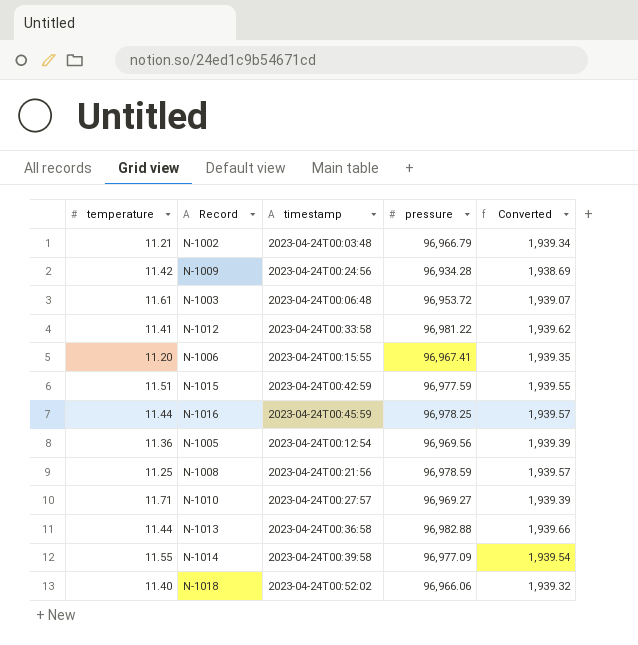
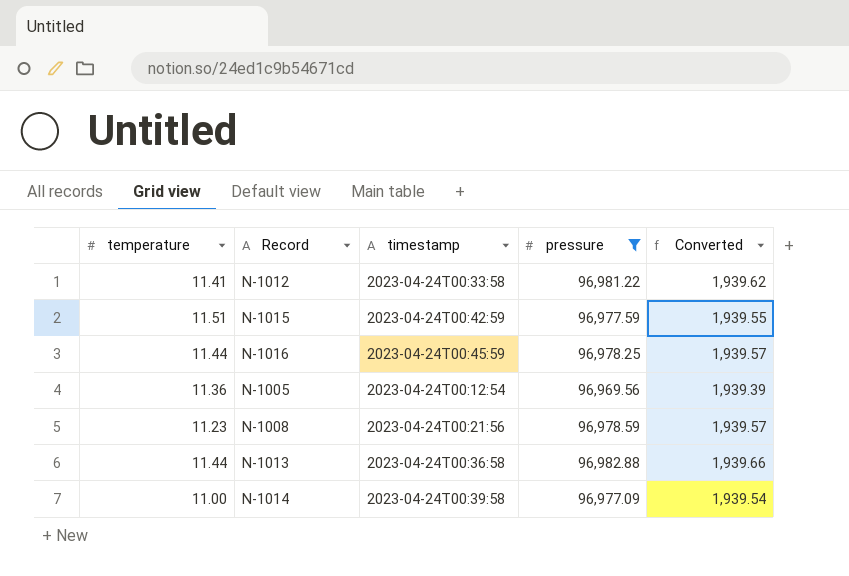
filter: none -> pressure >= 96,969.56
N-1008 | temperature: 11.25 -> 11.23
N-1014 | temperature: 11.55 -> 11.00

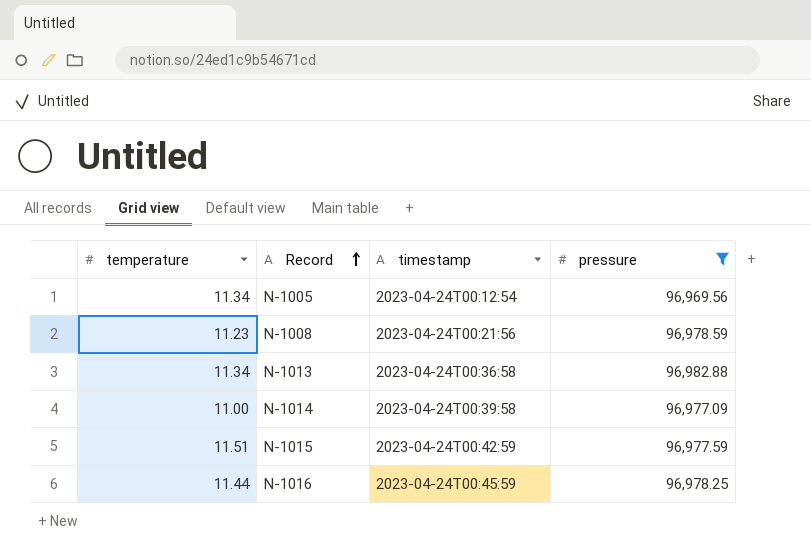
row order: none -> Record ascending
column Converted | formula: [pressure] * 0.02 -> none
row N-1012: 11.41 | 2023-04-24T00:33:58 | 96,981.22 | 1,939.62 -> none
N-1005 | temperature: 11.36 -> 11.34
N-1013 | temperature: 11.44 -> 11.34

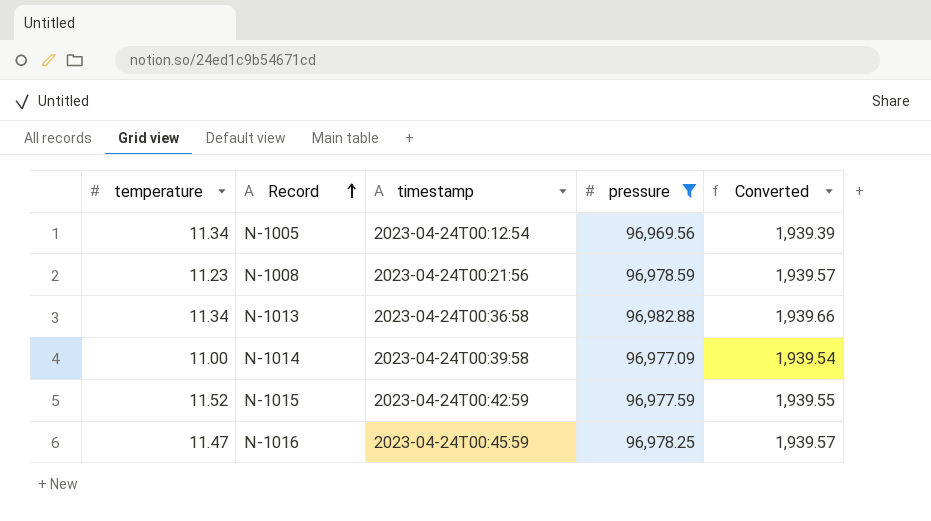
column Converted | formula: none -> [pressure] * 0.02
N-1015 | temperature: 11.51 -> 11.52
N-1016 | temperature: 11.44 -> 11.47

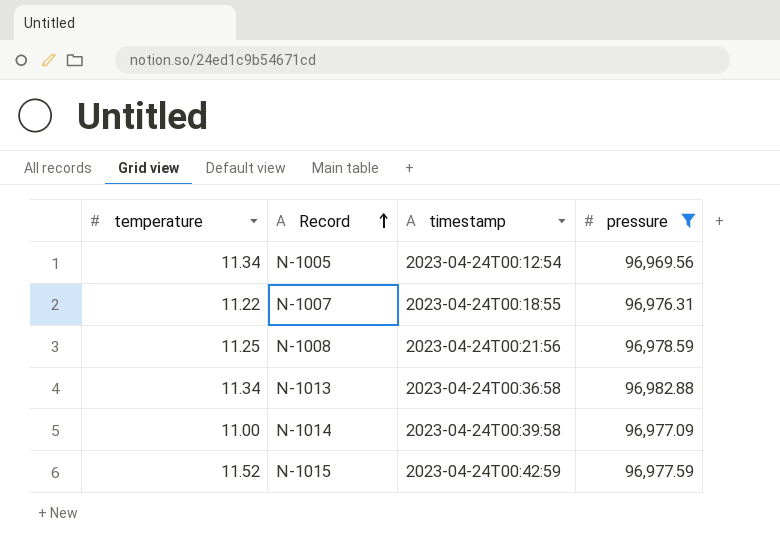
column Converted | formula: [pressure] * 0.02 -> none
row N-1016: 11.47 | 2023-04-24T00:45:59 | 96,978.25 | 1,939.57 -> none
row N-1007: none -> 11.22 | 2023-04-24T00:18:55 | 96,976.31
N-1008 | temperature: 11.23 -> 11.25

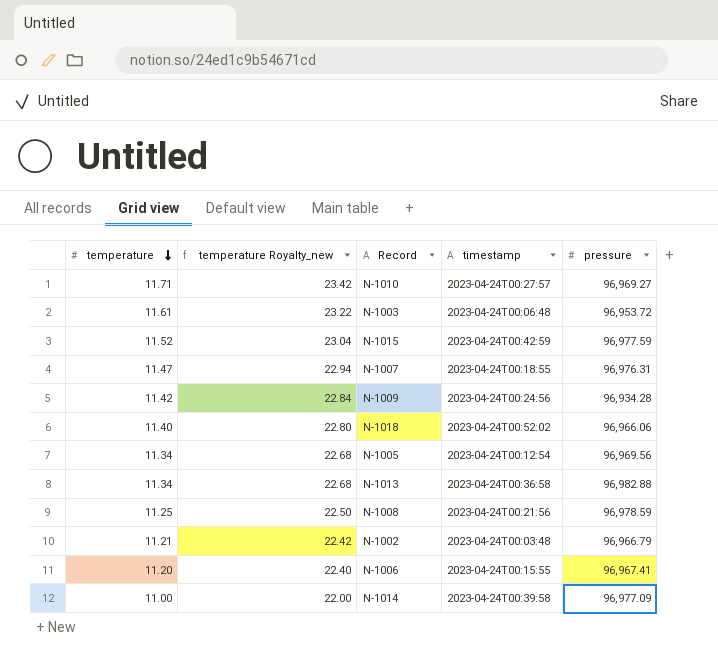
filter: pressure >= 96,969.56 -> none
row order: Record ascending -> temperature descending
column temperature Royalty_new | formula: none -> [temperature] * 2
N-1007 | temperature: 11.22 -> 11.47

